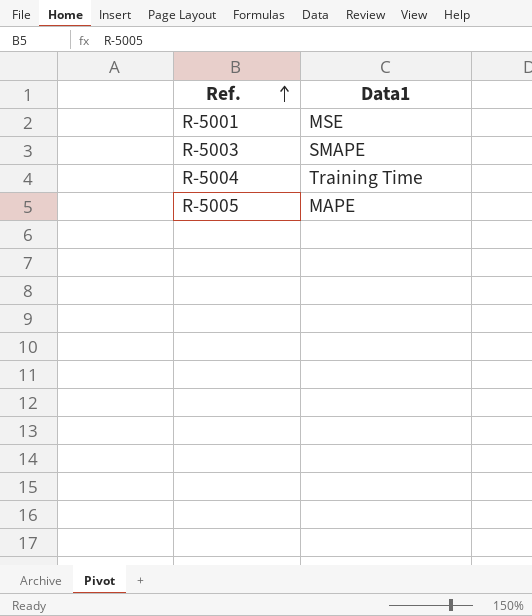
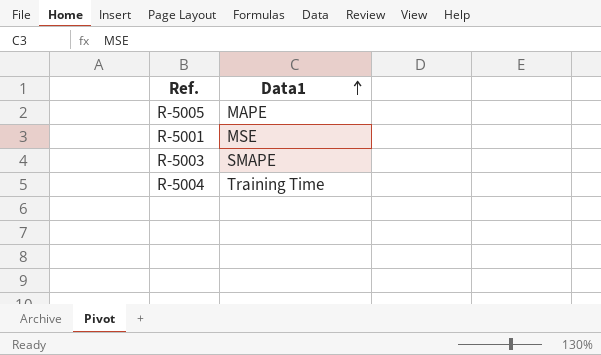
row order: Ref. ascending -> Data1 ascending

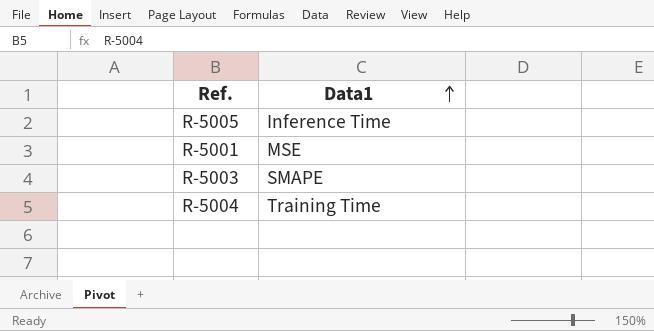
R-5005 | Data1: MAPE -> Inference Time

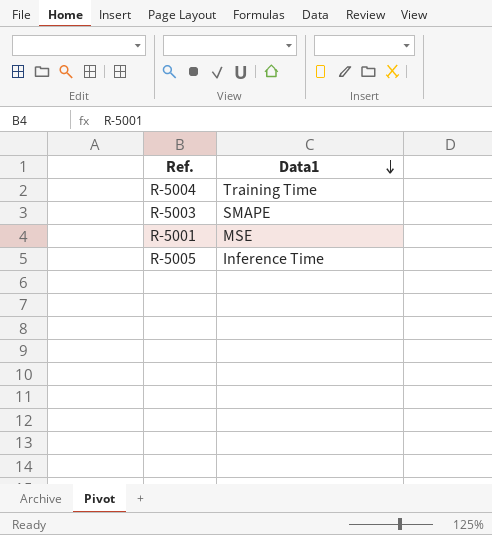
row order: Data1 ascending -> Data1 descending

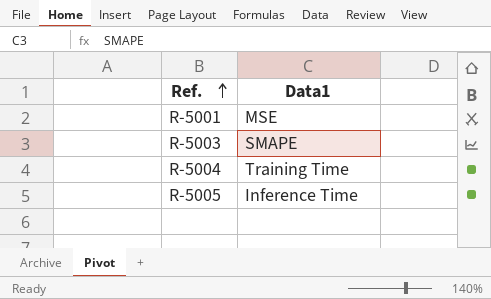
row order: Data1 descending -> Ref. ascending

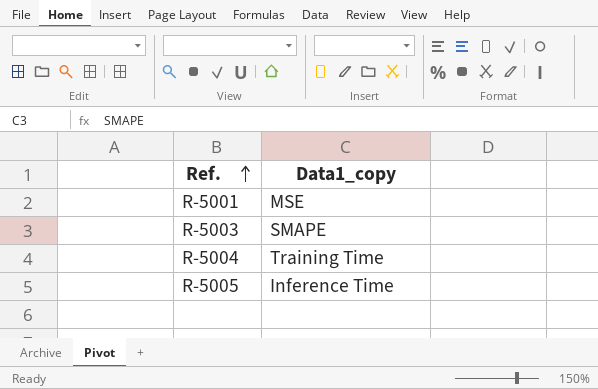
column name: Data1 -> Data1_copy

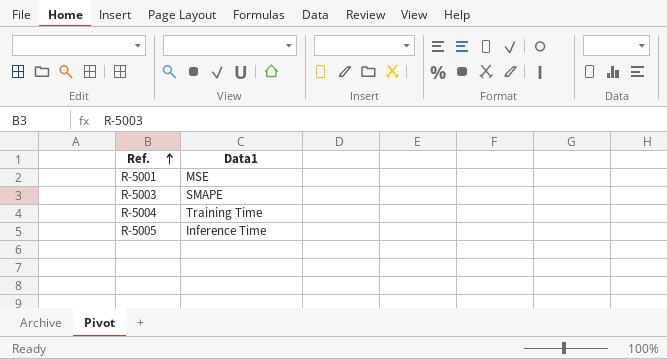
column name: Data1_copy -> Data1

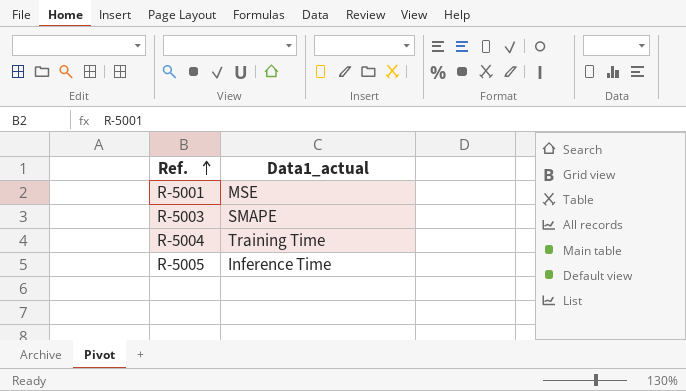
column name: Data1 -> Data1_actual

